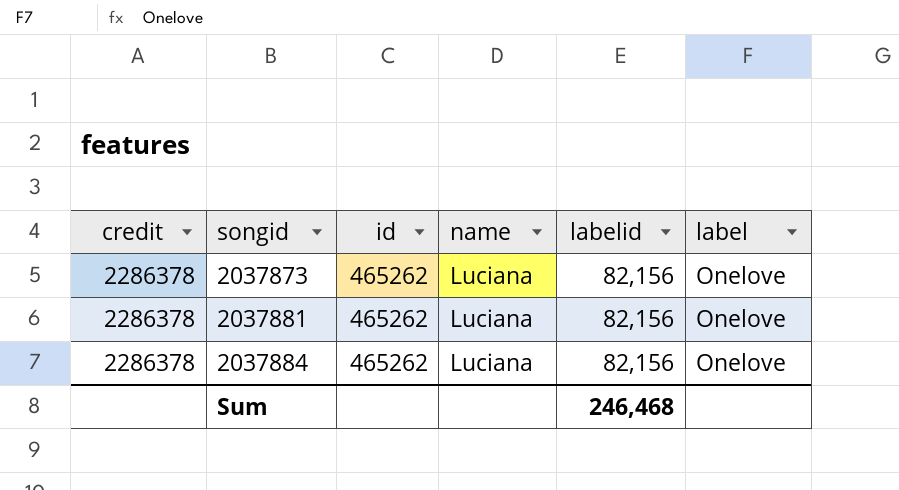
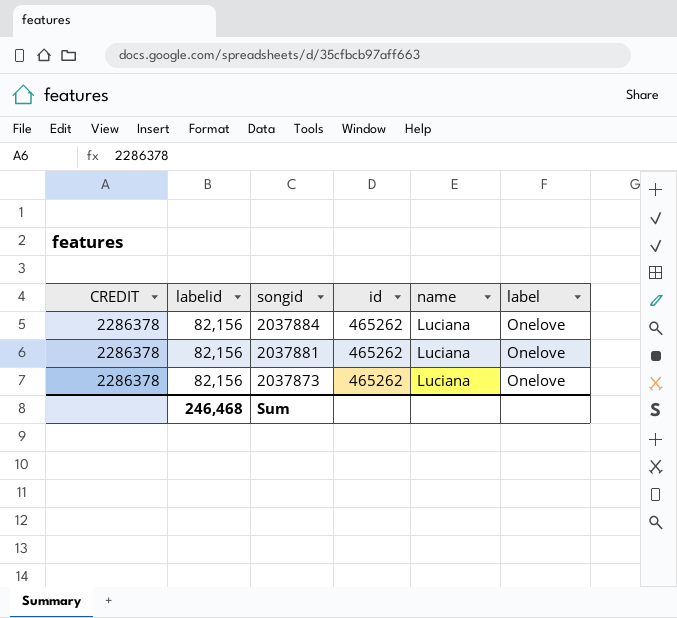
row order: songid ascending -> songid descending
column name: credit -> CREDIT
column labelid | position: 5 -> 2

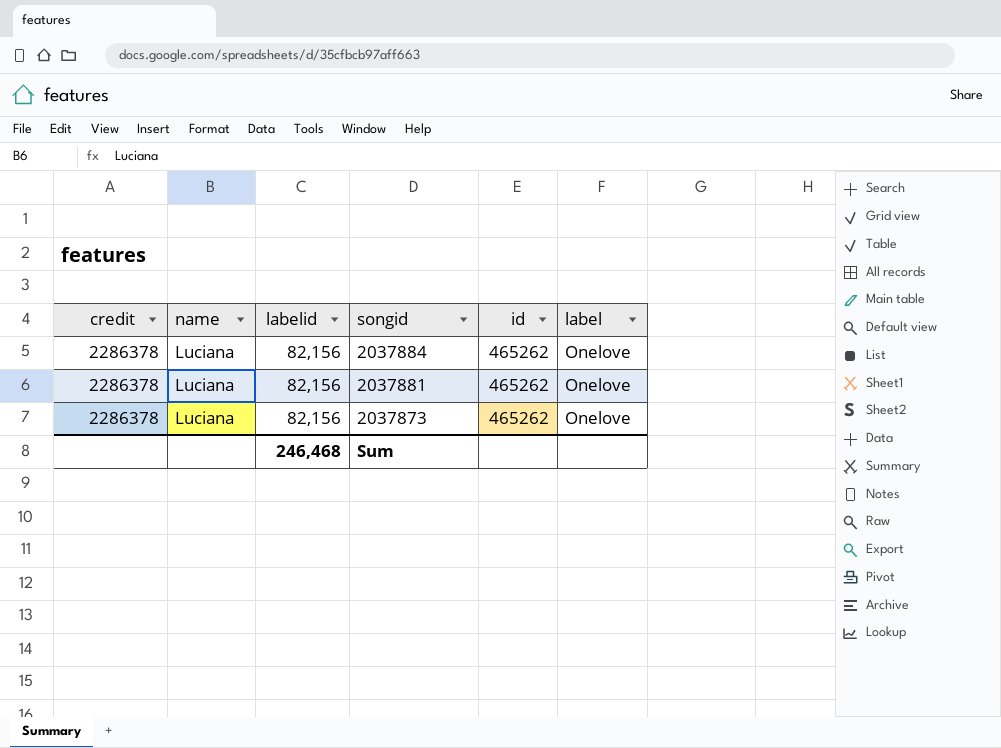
column name: CREDIT -> credit
column name | position: 5 -> 2

